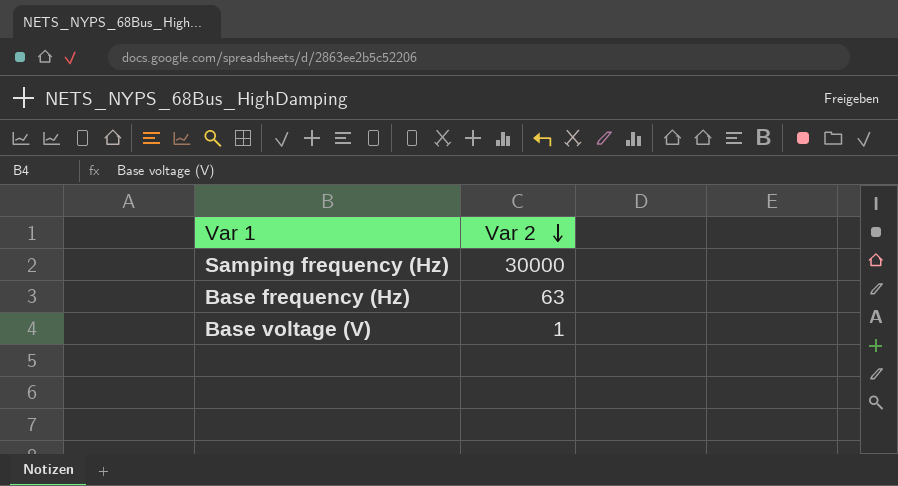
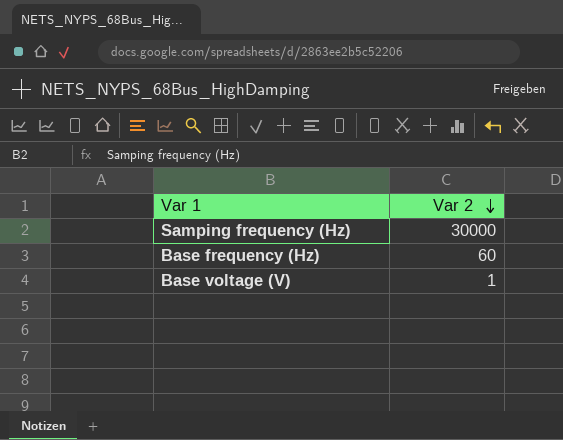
Base frequency (Hz) | Var 2: 63 -> 60

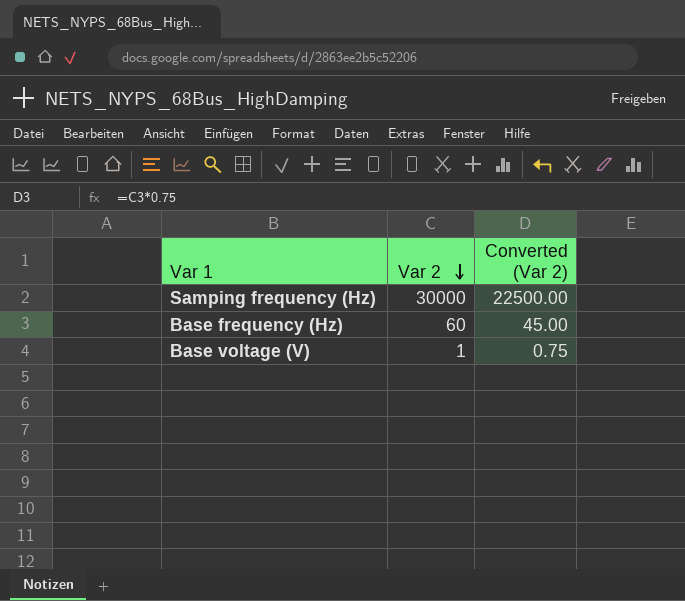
column Converted (Var 2) | formula: none -> [Var 2] * 0.75

